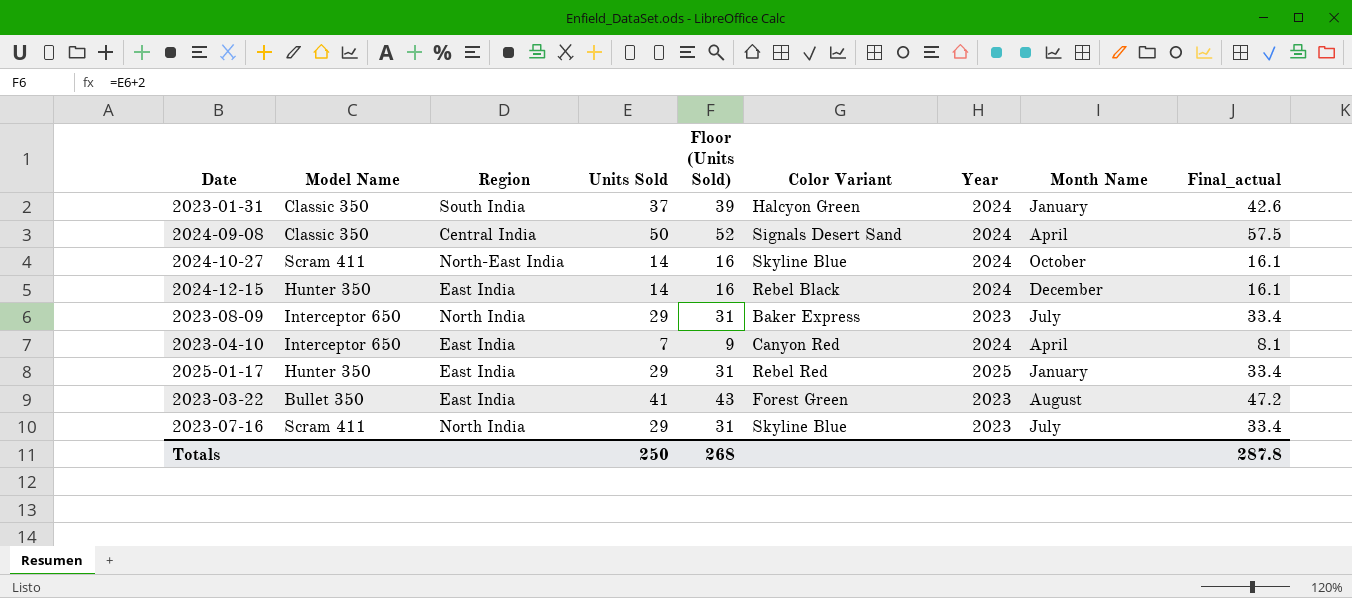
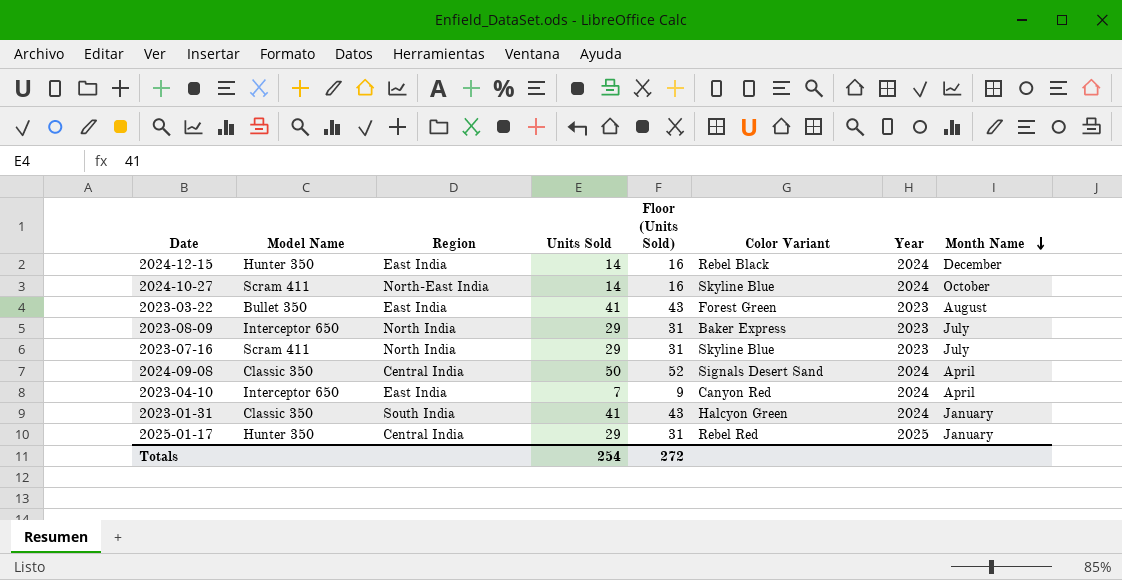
row order: none -> Month Name descending
column Final_actual | formula: [Units Sold] * 1.15 -> none
2023-01-31 | Units Sold: 37 -> 41
2023-01-31 | Floor (Units Sold): 39 -> 43
2025-01-17 | Region: East India -> Central India
Totals | Units Sold: 250 -> 254
Totals | Floor (Units Sold): 268 -> 272

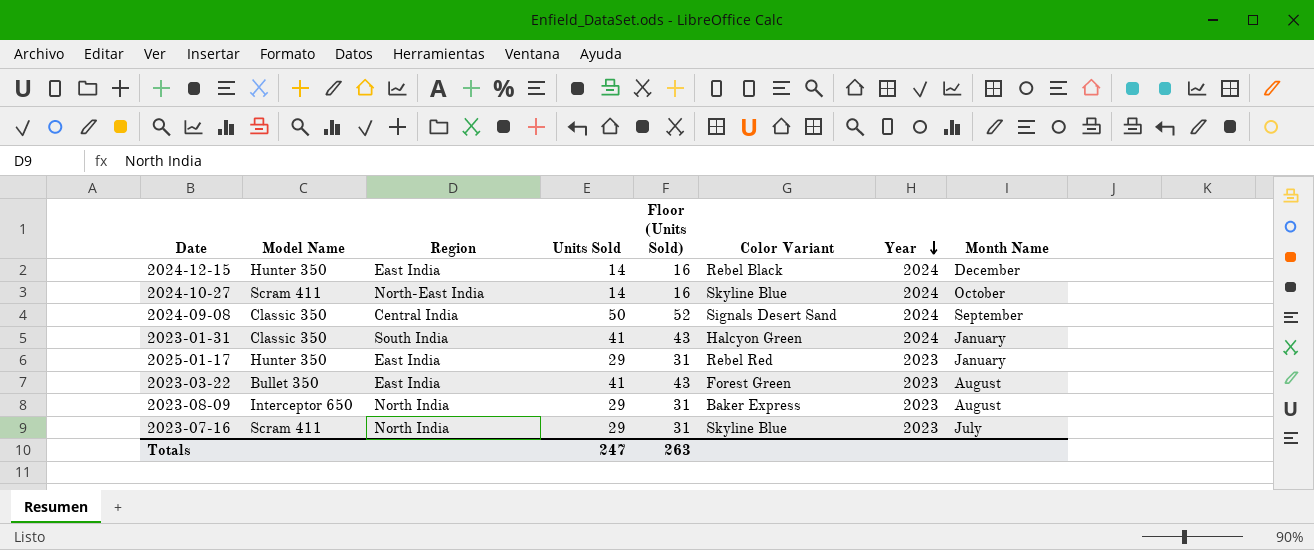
row order: Month Name descending -> Year descending
row 2023-04-10: Interceptor 650 | East India | 7 | 9 | Canyon Red | 2024 | April -> none
2024-09-08 | Month Name: April -> September
2025-01-17 | Region: Central India -> East India
2025-01-17 | Year: 2025 -> 2023
2023-08-09 | Month Name: July -> August
Totals | Units Sold: 254 -> 247
Totals | Floor (Units Sold): 272 -> 263

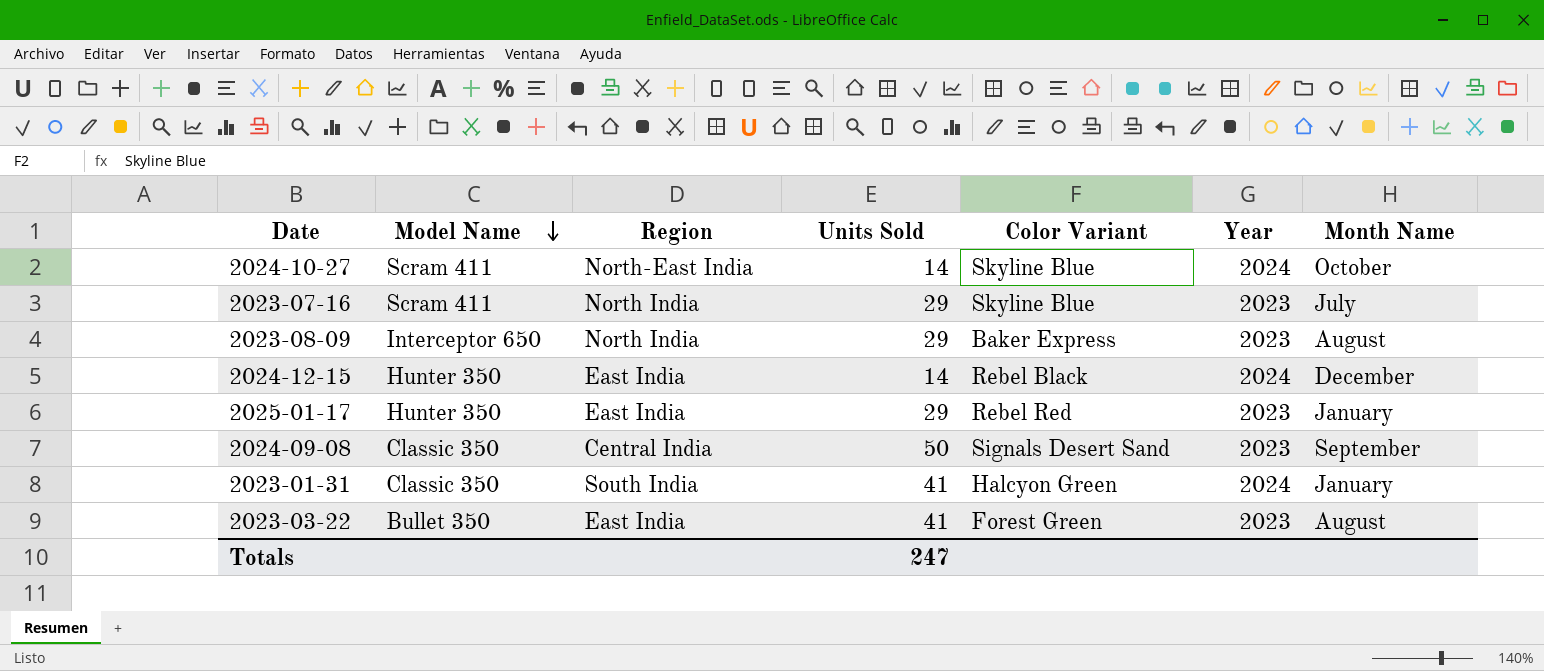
row order: Year descending -> Model Name descending
column Floor (Units Sold) | formula: [Units Sold] + 2 -> none
2024-09-08 | Year: 2024 -> 2023

